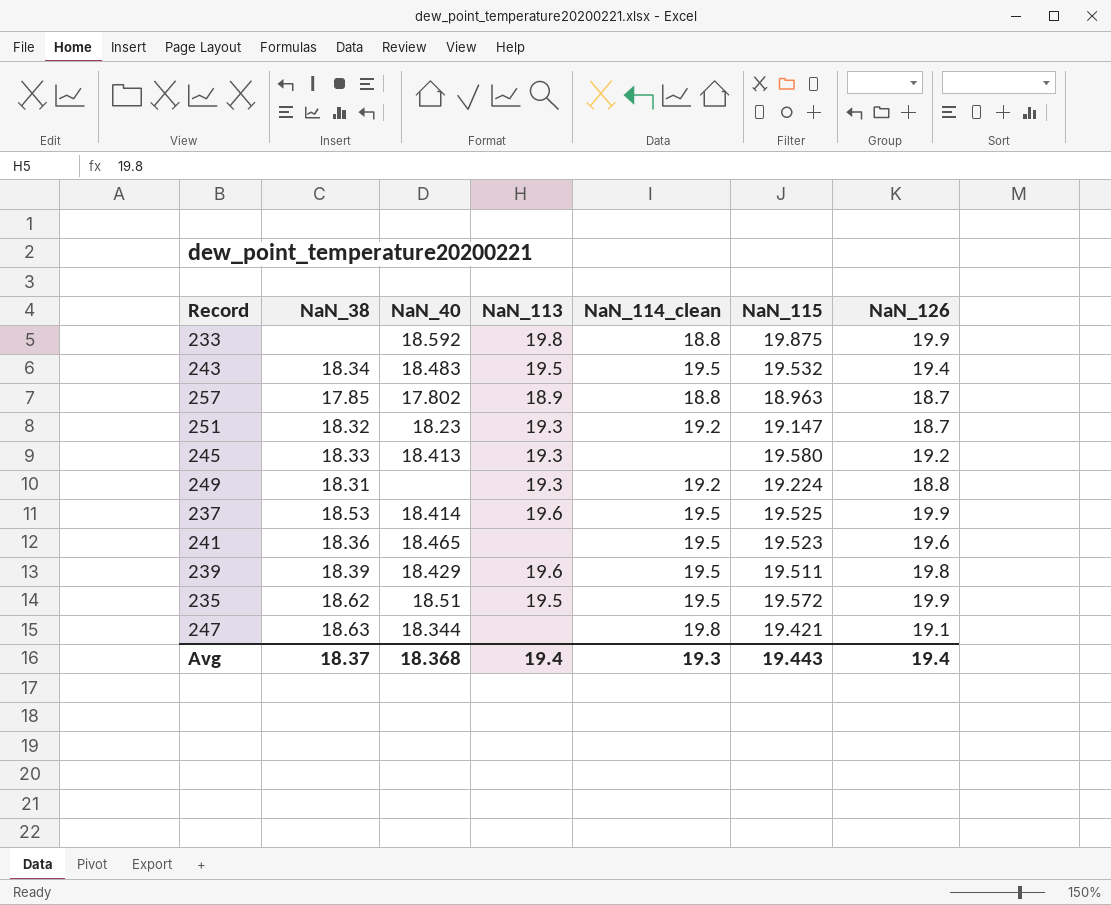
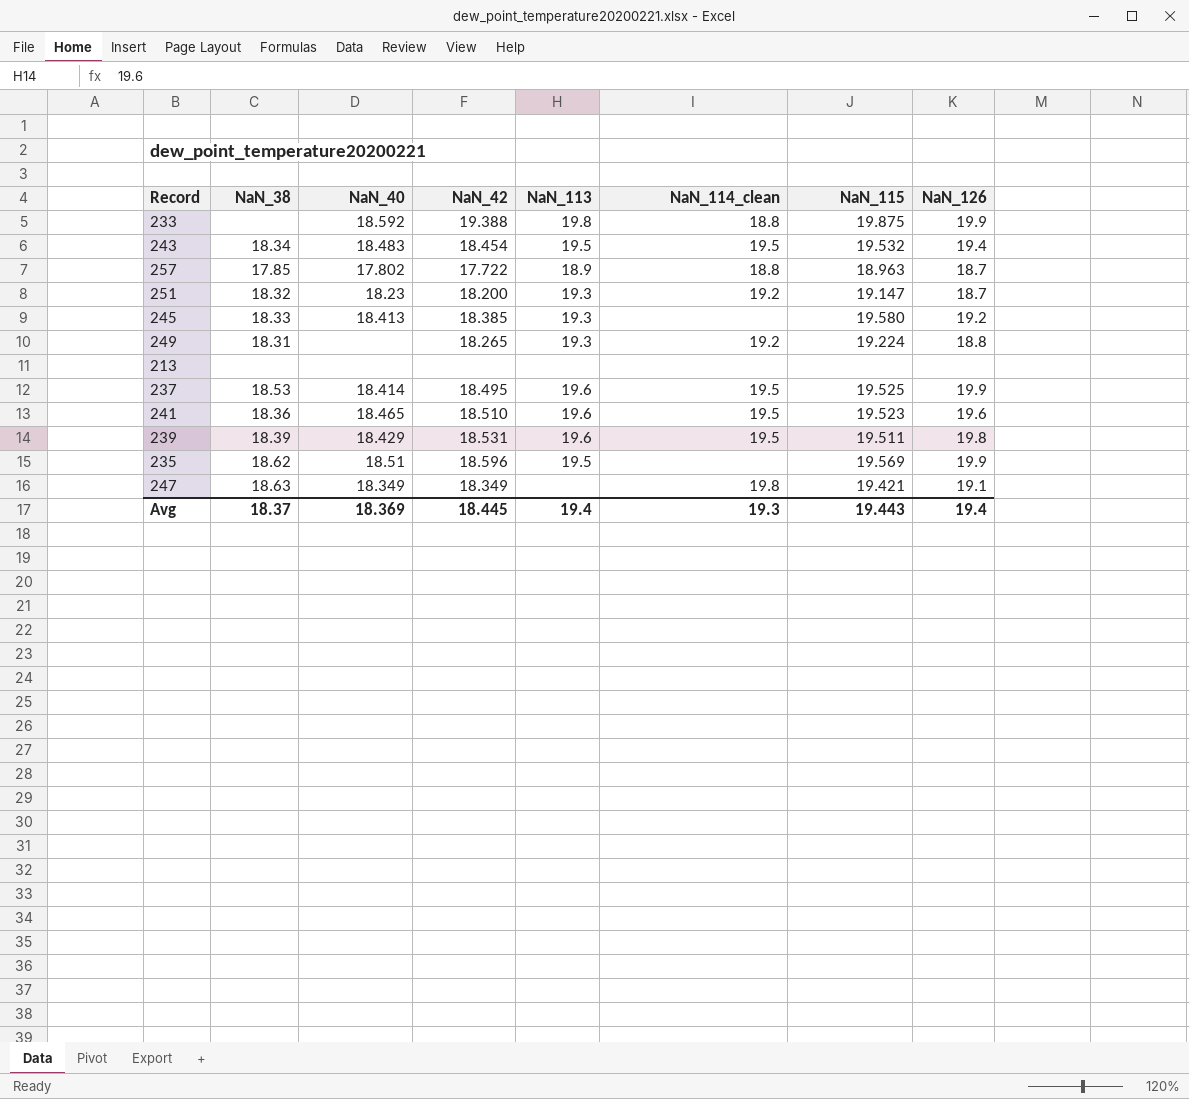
column NaN_42 | position: none -> 4
row 213: none -> none | none | none | none | none | none | none
241 | NaN_113: none -> 19.6
235 | NaN_114_clean: 19.5 -> none
235 | NaN_115: 19.572 -> 19.569
247 | NaN_40: 18.344 -> 18.349
Avg | NaN_40: 18.368 -> 18.369

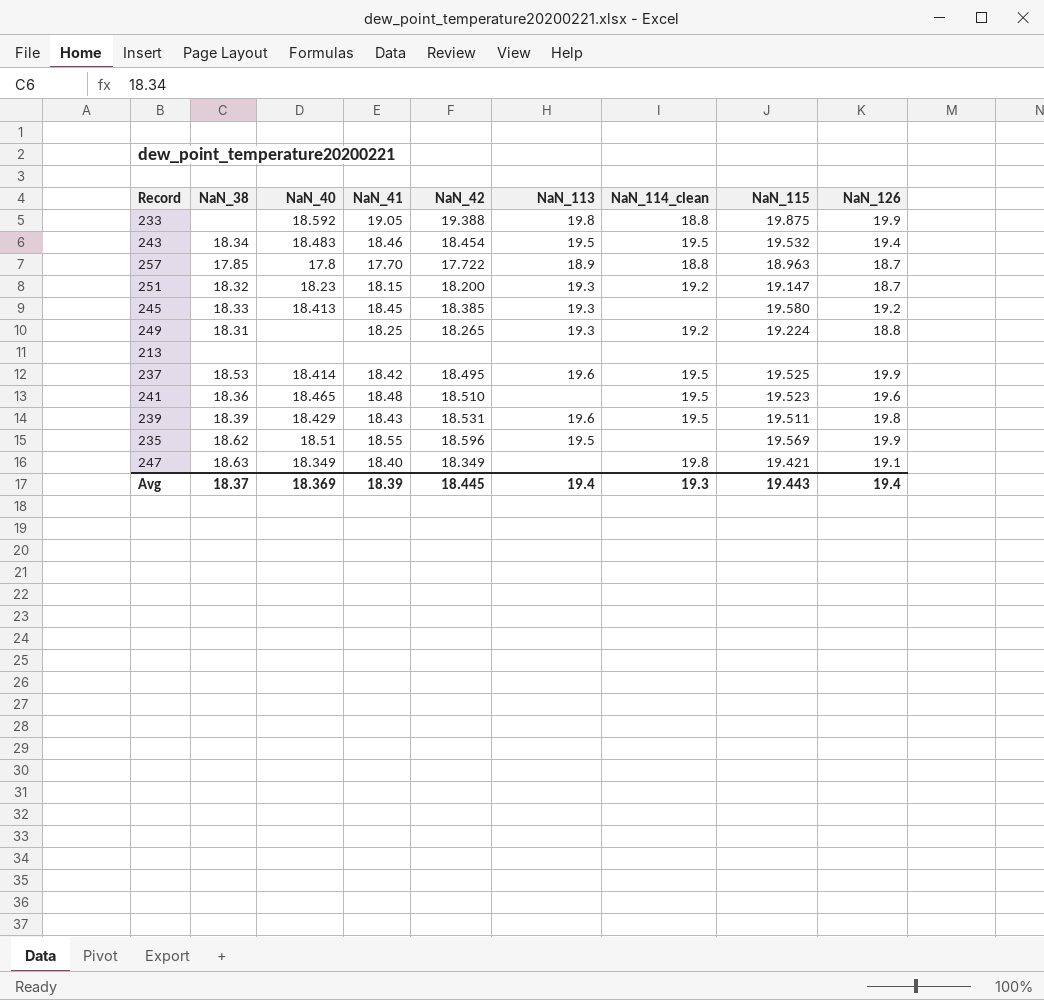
column NaN_41 | position: none -> 4
257 | NaN_40: 17.802 -> 17.8
241 | NaN_113: 19.6 -> none

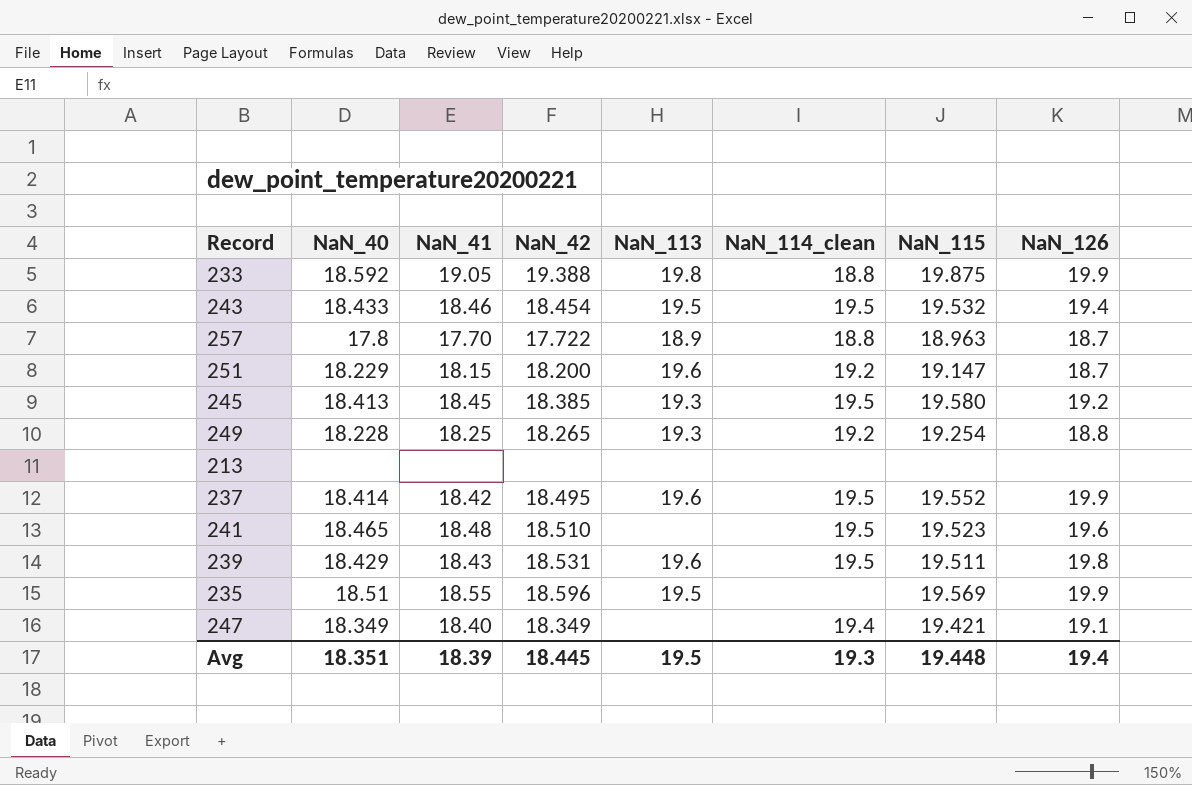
column NaN_38 | position: 2 -> none
243 | NaN_40: 18.483 -> 18.433
251 | NaN_40: 18.23 -> 18.229
251 | NaN_113: 19.3 -> 19.6
245 | NaN_114_clean: none -> 19.5
249 | NaN_40: none -> 18.228
249 | NaN_115: 19.224 -> 19.254
237 | NaN_115: 19.525 -> 19.552
247 | NaN_114_clean: 19.8 -> 19.4
Avg | NaN_40: 18.369 -> 18.351
Avg | NaN_113: 19.4 -> 19.5
Avg | NaN_115: 19.443 -> 19.448

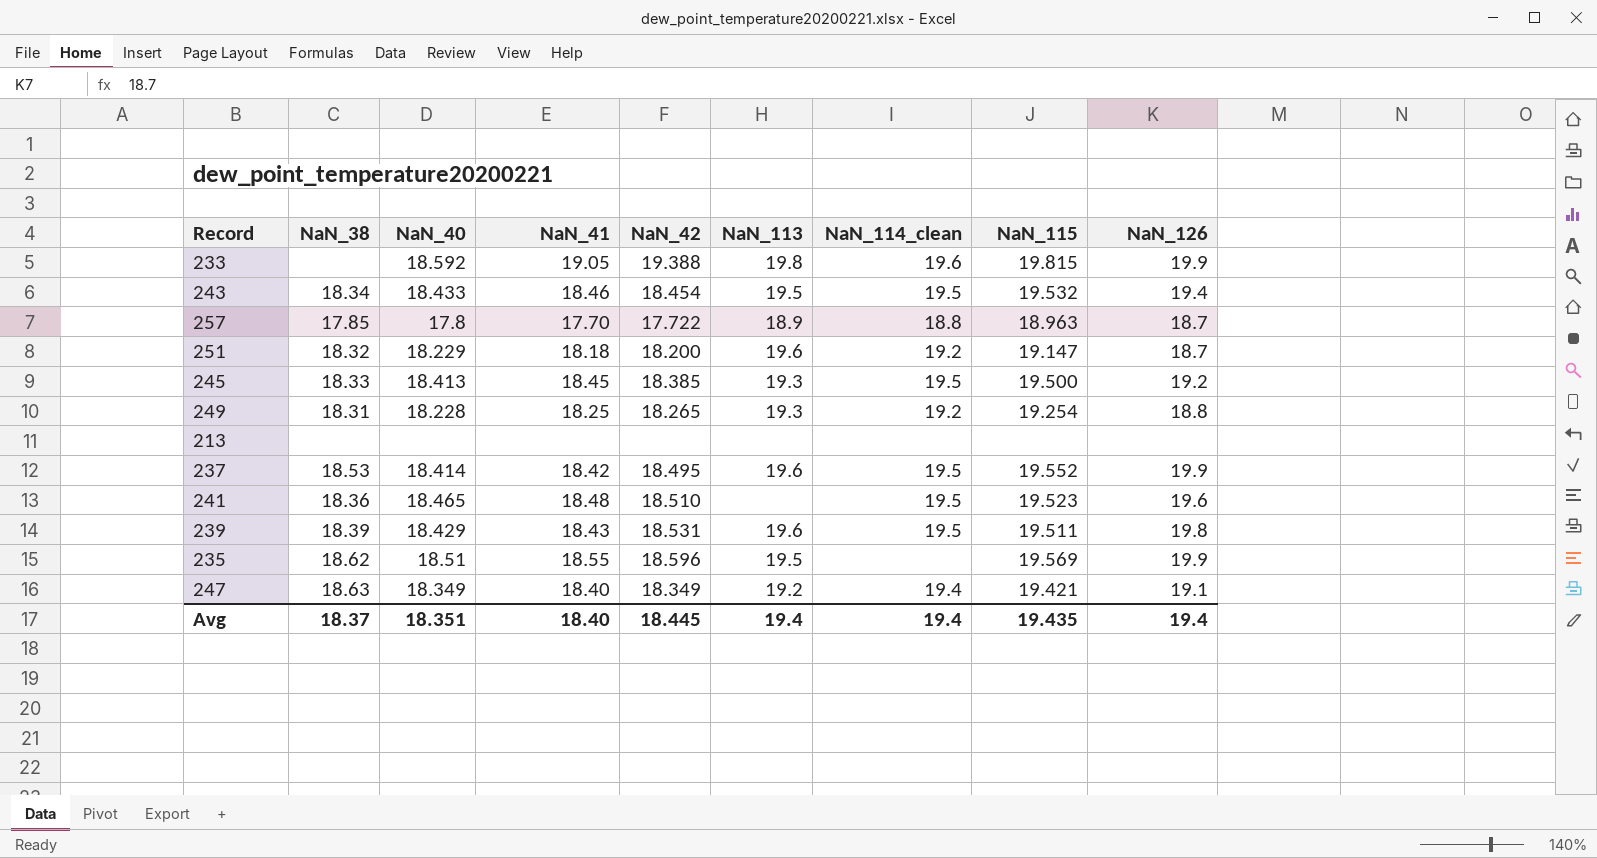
column NaN_38 | position: none -> 2
233 | NaN_114_clean: 18.8 -> 19.6
233 | NaN_115: 19.875 -> 19.815
251 | NaN_41: 18.15 -> 18.18
245 | NaN_115: 19.580 -> 19.500
247 | NaN_113: none -> 19.2
Avg | NaN_41: 18.39 -> 18.40
Avg | NaN_113: 19.5 -> 19.4
Avg | NaN_114_clean: 19.3 -> 19.4
Avg | NaN_115: 19.448 -> 19.435

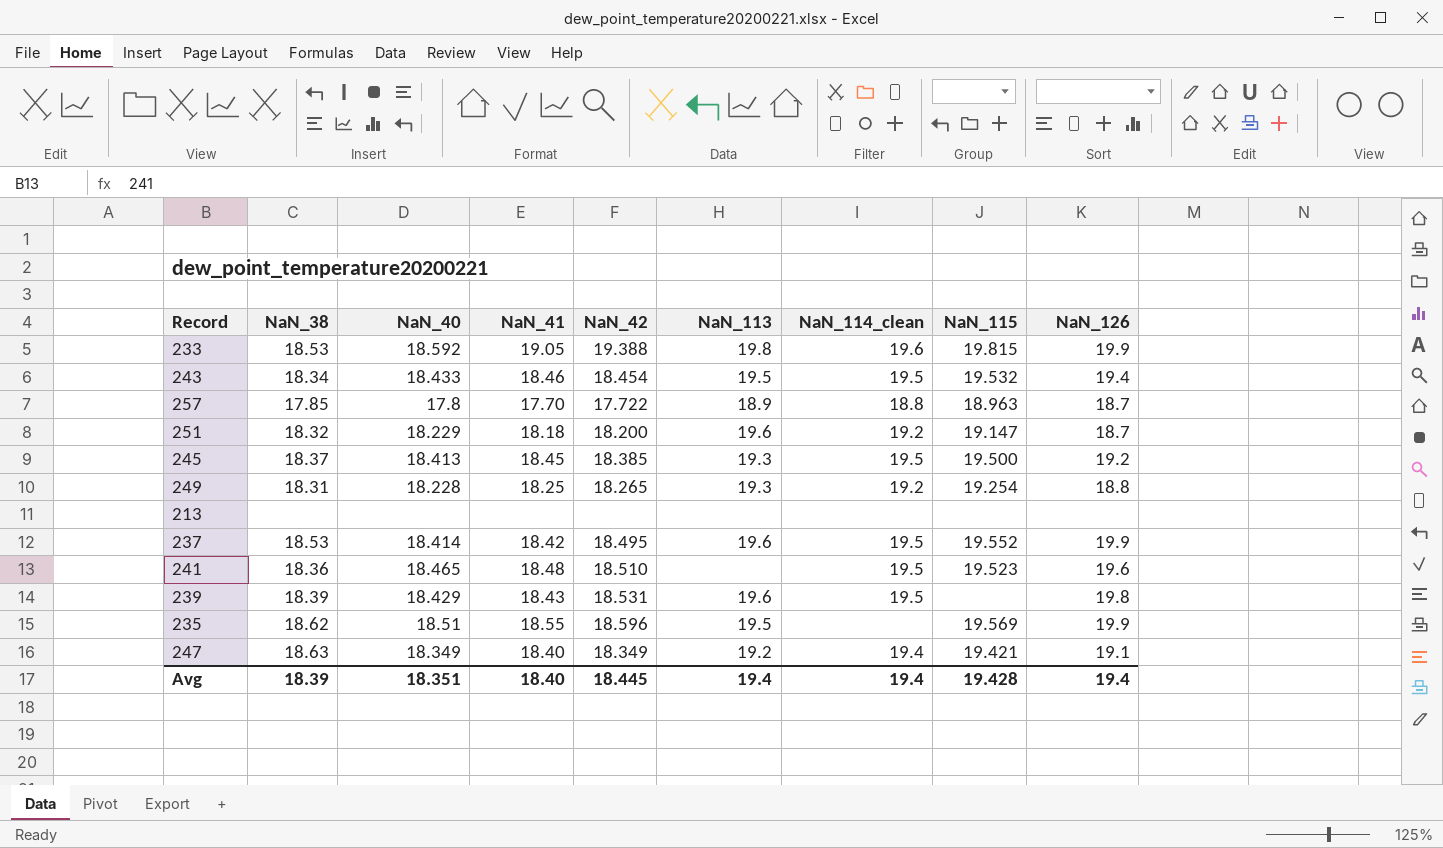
233 | NaN_38: none -> 18.53
245 | NaN_38: 18.33 -> 18.37
239 | NaN_115: 19.511 -> none
Avg | NaN_38: 18.37 -> 18.39
Avg | NaN_115: 19.435 -> 19.428

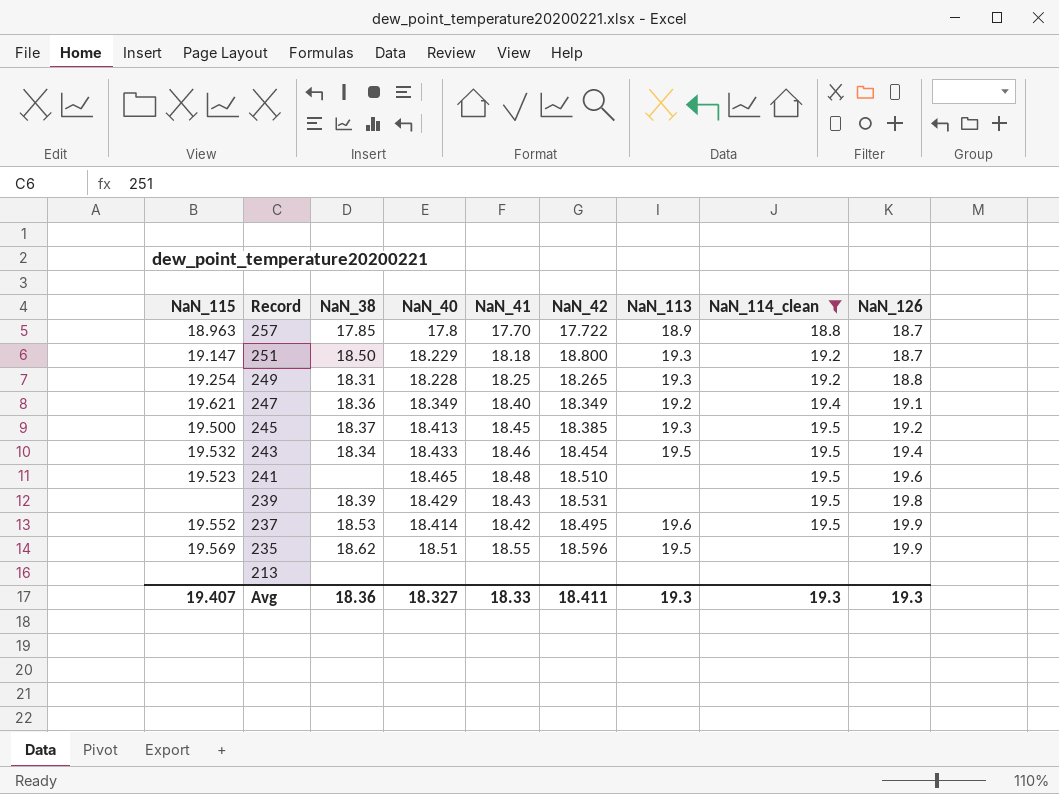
filter: none -> NaN_114_clean != 19.6
row order: none -> Record descending
column NaN_115 | position: 8 -> 1
251 | NaN_38: 18.32 -> 18.50
251 | NaN_42: 18.200 -> 18.800
251 | NaN_113: 19.6 -> 19.3
247 | NaN_115: 19.421 -> 19.621
247 | NaN_38: 18.63 -> 18.36
241 | NaN_38: 18.36 -> none
239 | NaN_113: 19.6 -> none
Avg | NaN_115: 19.428 -> 19.407
Avg | NaN_38: 18.39 -> 18.36
Avg | NaN_40: 18.351 -> 18.327
Avg | NaN_41: 18.40 -> 18.33
Avg | NaN_42: 18.445 -> 18.411
Avg | NaN_113: 19.4 -> 19.3
Avg | NaN_114_clean: 19.4 -> 19.3
Avg | NaN_126: 19.4 -> 19.3

